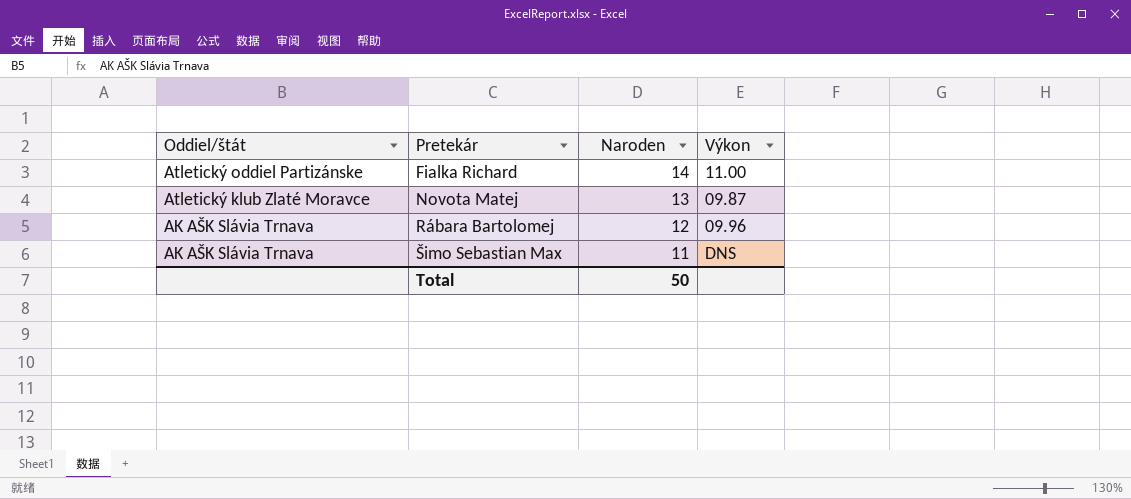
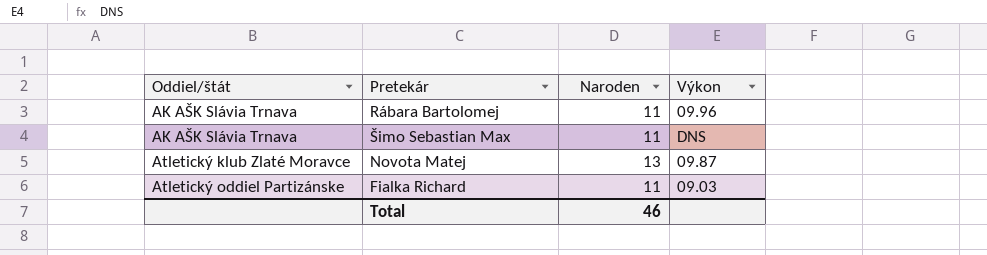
row order: Oddiel/štát descending -> Oddiel/štát ascending
Rábara Bartolomej | Naroden: 12 -> 11
Fialka Richard | Naroden: 14 -> 11
Fialka Richard | Výkon: 11.00 -> 09.03
Total | Naroden: 50 -> 46

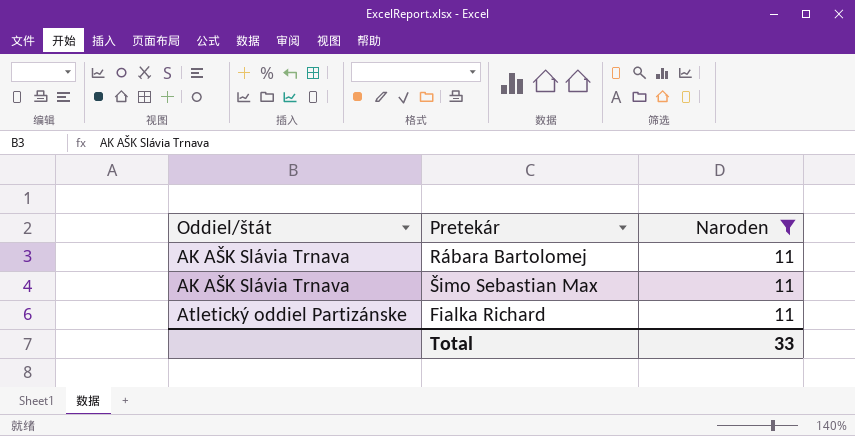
filter: none -> Naroden = 11
column Výkon | position: 4 -> none
Total | Naroden: 46 -> 33

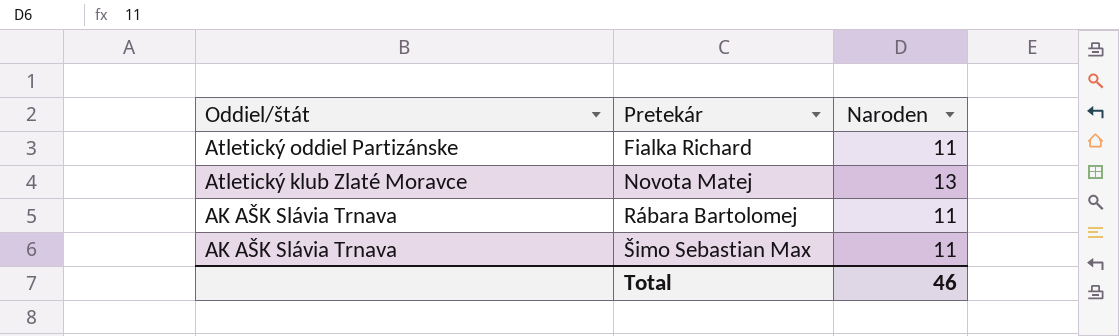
filter: Naroden = 11 -> none
row order: Oddiel/štát ascending -> Oddiel/štát descending
Total | Naroden: 33 -> 46

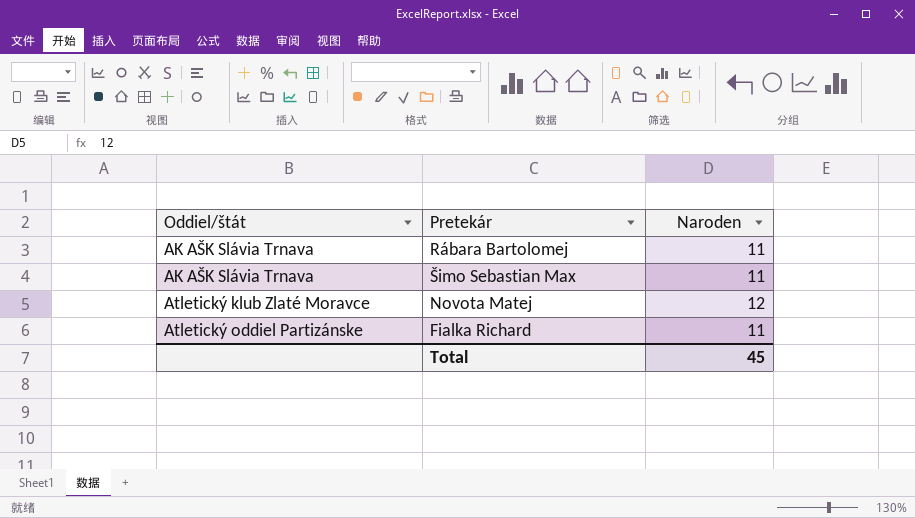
row order: Oddiel/štát descending -> Oddiel/štát ascending
Novota Matej | Naroden: 13 -> 12
Total | Naroden: 46 -> 45

